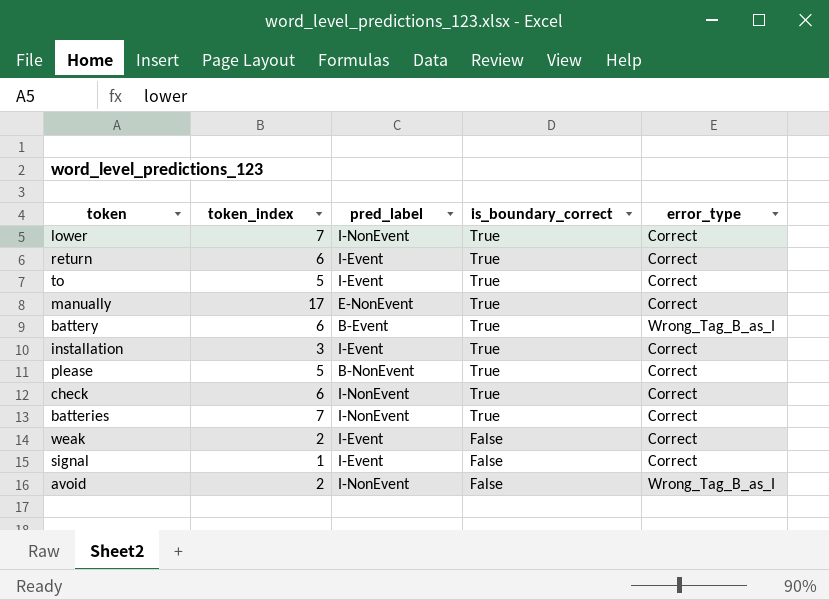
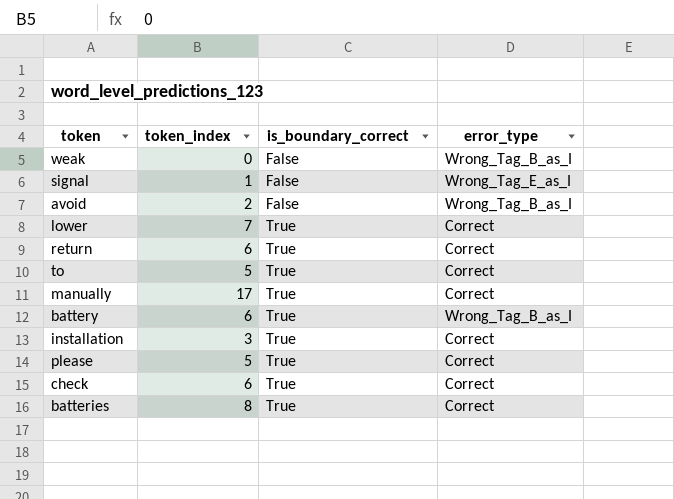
row order: is_boundary_correct descending -> is_boundary_correct ascending
column pred_label | position: 3 -> none
weak | token_index: 2 -> 0
weak | error_type: Correct -> Wrong_Tag_B_as_I
signal | error_type: Correct -> Wrong_Tag_E_as_I
batteries | token_index: 7 -> 8

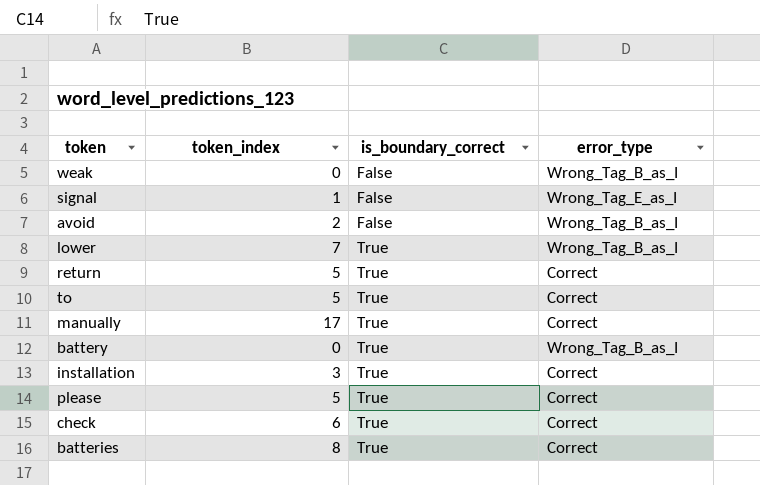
lower | error_type: Correct -> Wrong_Tag_B_as_I
return | token_index: 6 -> 5
battery | token_index: 6 -> 0

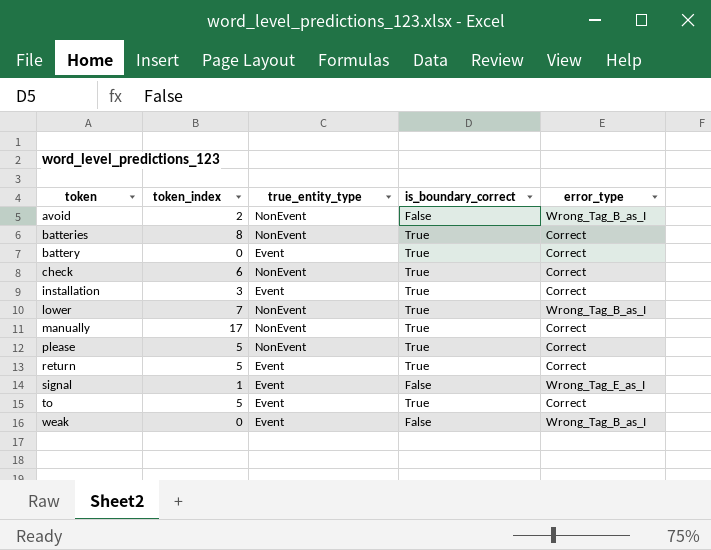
row order: is_boundary_correct ascending -> token ascending
column true_entity_type | position: none -> 3
battery | error_type: Wrong_Tag_B_as_I -> Correct

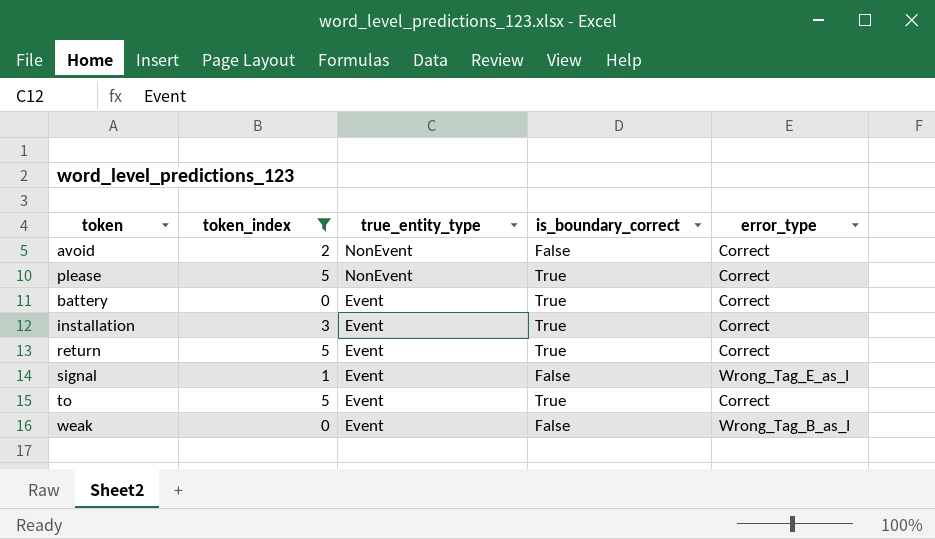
filter: none -> token_index <= 5
row order: token ascending -> true_entity_type descending
avoid | error_type: Wrong_Tag_B_as_I -> Correct

